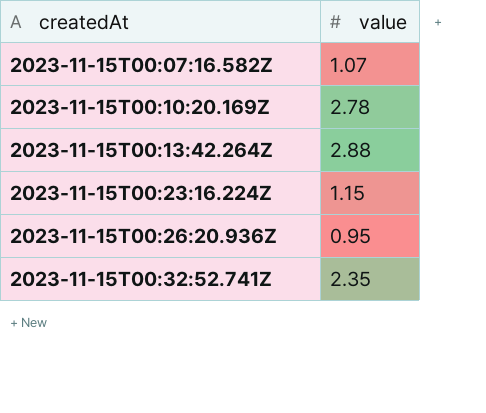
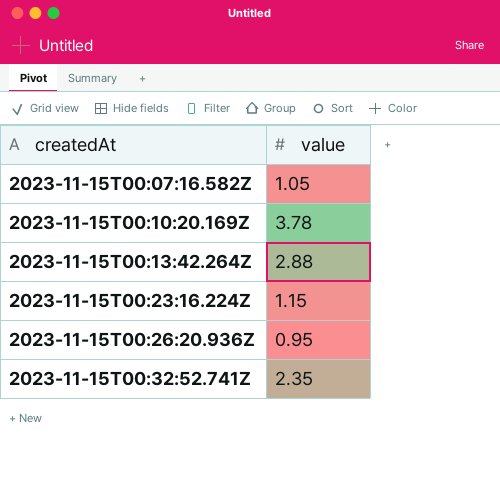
2023-11-15T00:07:16.582Z | value: 1.07 -> 1.05
2023-11-15T00:10:20.169Z | value: 2.78 -> 3.78

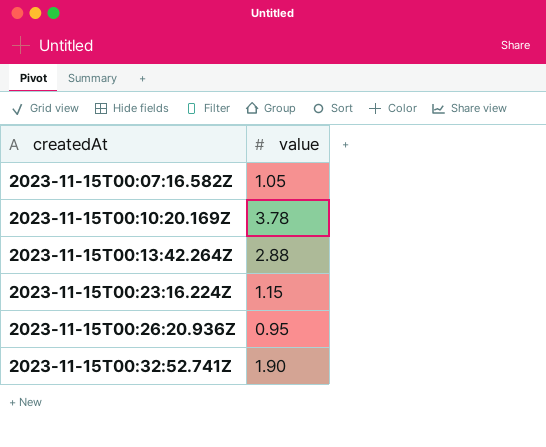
2023-11-15T00:32:52.741Z | value: 2.35 -> 1.90

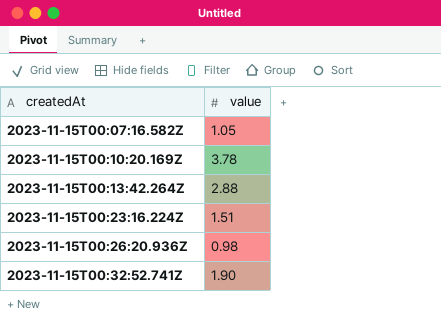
2023-11-15T00:23:16.224Z | value: 1.15 -> 1.51
2023-11-15T00:26:20.936Z | value: 0.95 -> 0.98

